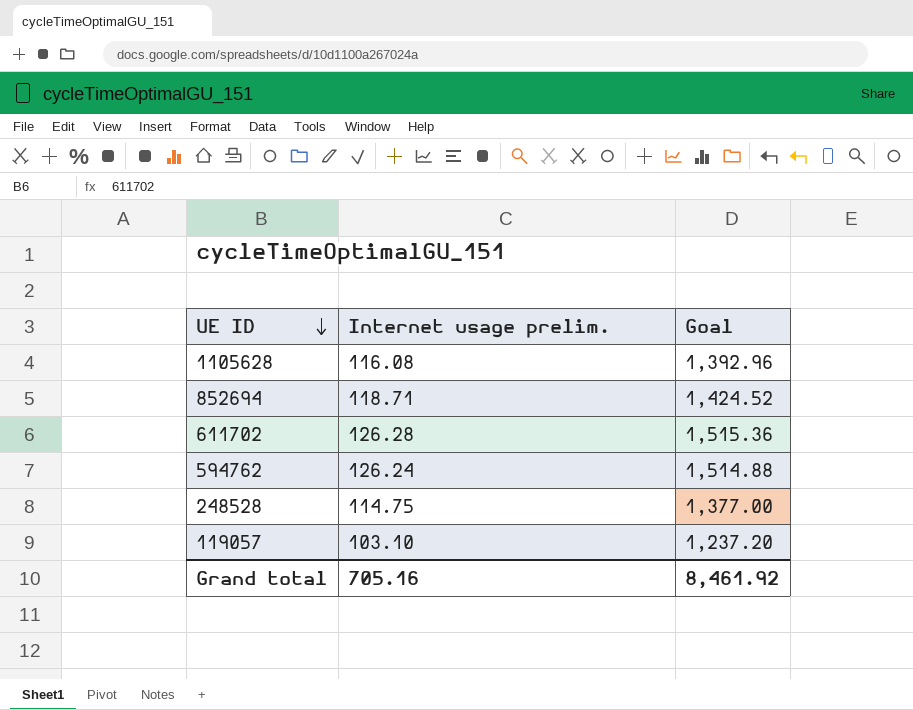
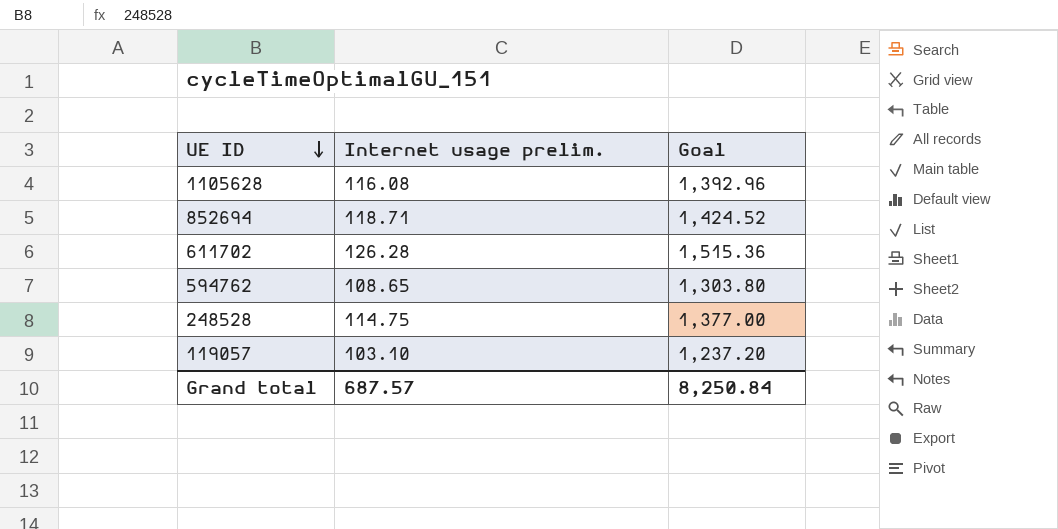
594762 | Internet usage prelim.: 126.24 -> 108.65
594762 | Goal: 1,514.88 -> 1,303.80
Grand total | Internet usage prelim.: 705.16 -> 687.57
Grand total | Goal: 8,461.92 -> 8,250.84

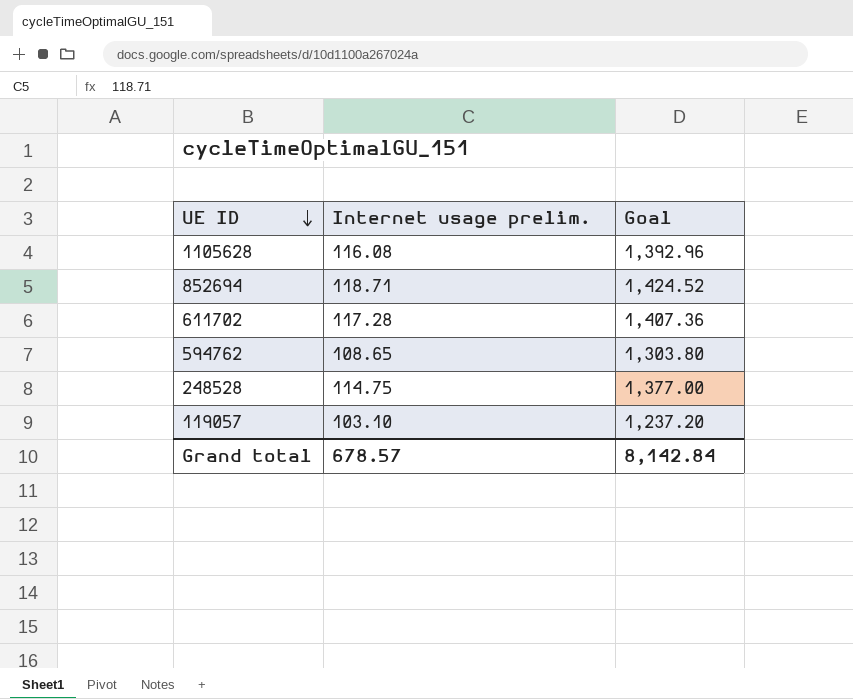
611702 | Internet usage prelim.: 126.28 -> 117.28
611702 | Goal: 1,515.36 -> 1,407.36
Grand total | Internet usage prelim.: 687.57 -> 678.57
Grand total | Goal: 8,250.84 -> 8,142.84

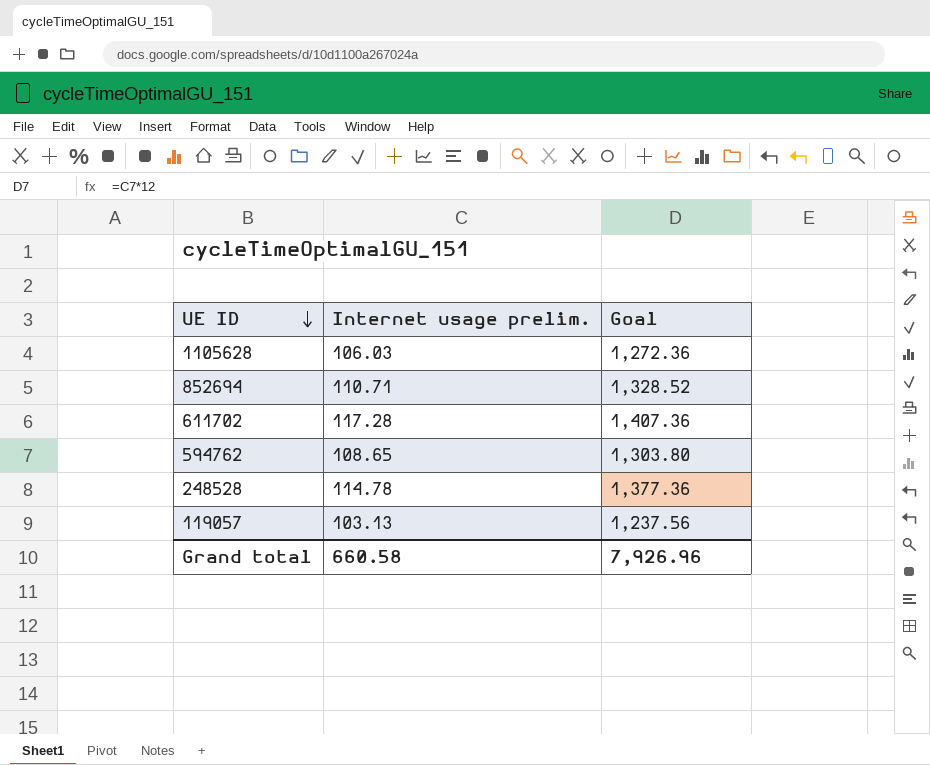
1105628 | Internet usage prelim.: 116.08 -> 106.03
1105628 | Goal: 1,392.96 -> 1,272.36
852694 | Internet usage prelim.: 118.71 -> 110.71
852694 | Goal: 1,424.52 -> 1,328.52
248528 | Internet usage prelim.: 114.75 -> 114.78
248528 | Goal: 1,377.00 -> 1,377.36
119057 | Internet usage prelim.: 103.10 -> 103.13
119057 | Goal: 1,237.20 -> 1,237.56
Grand total | Internet usage prelim.: 678.57 -> 660.58
Grand total | Goal: 8,142.84 -> 7,926.96

